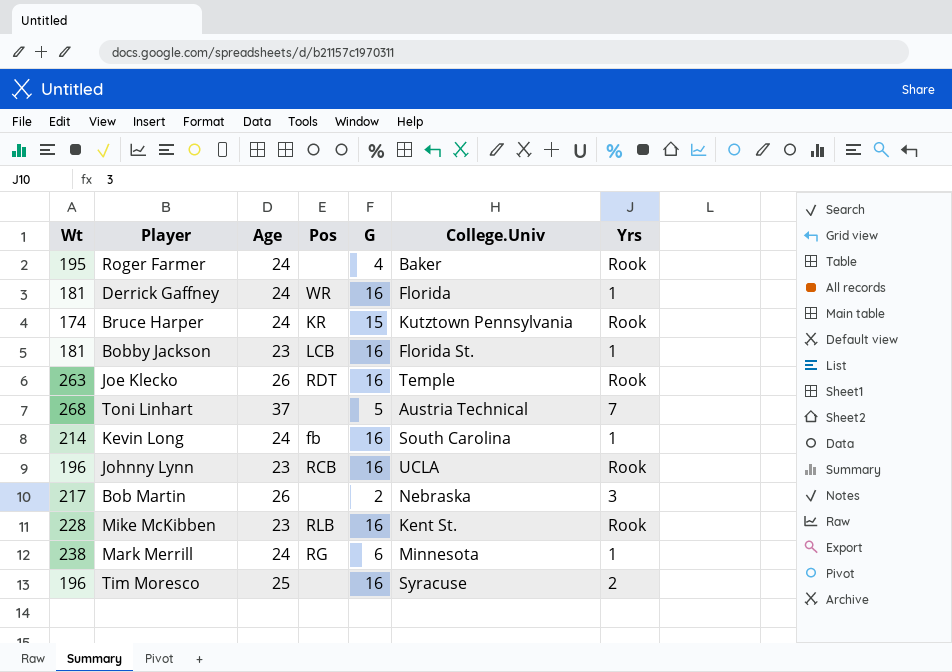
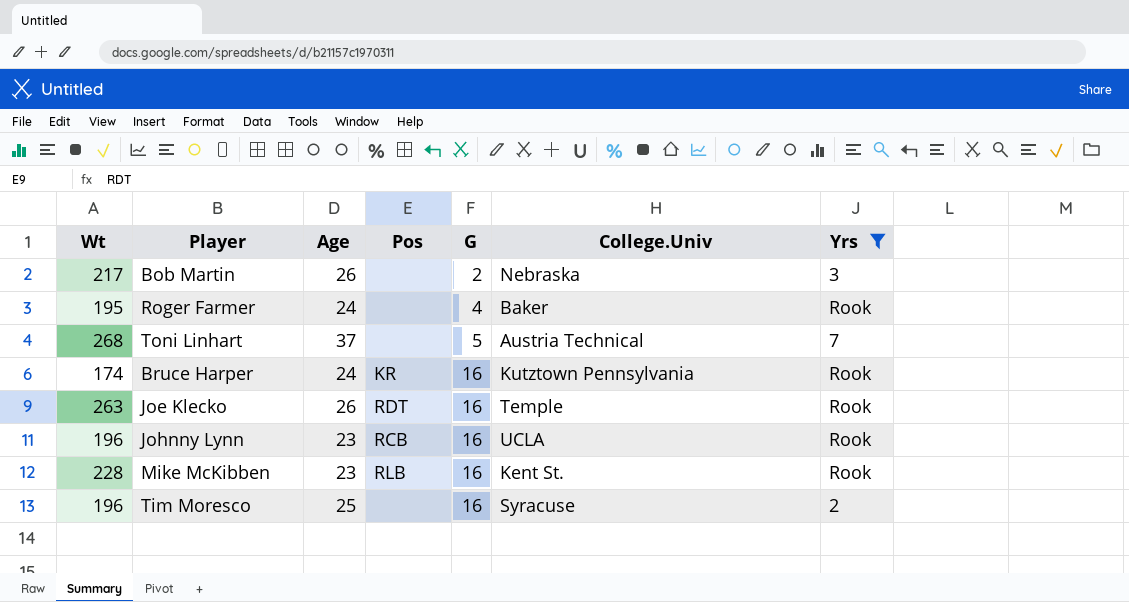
filter: none -> Yrs != 1
row order: none -> G ascending
Bruce Harper | G: 15 -> 16

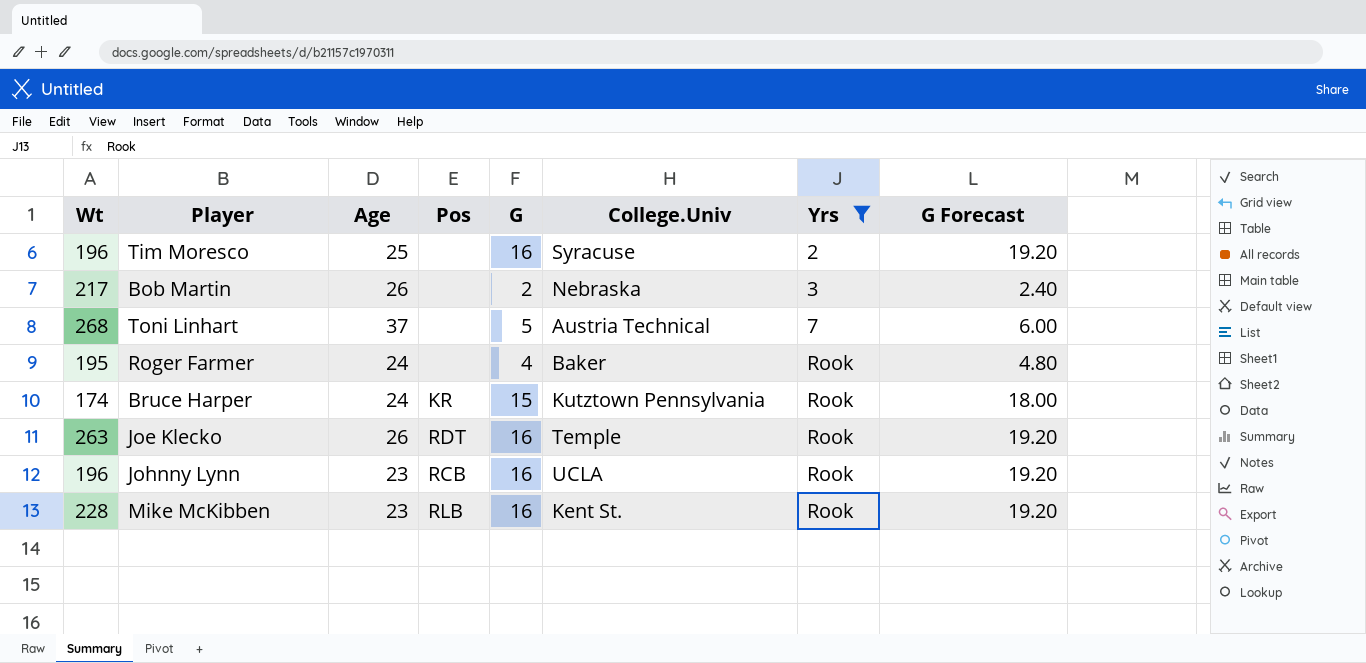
row order: G ascending -> Yrs ascending
column G Forecast | formula: none -> [G] * 1.2
Bruce Harper | G: 16 -> 15

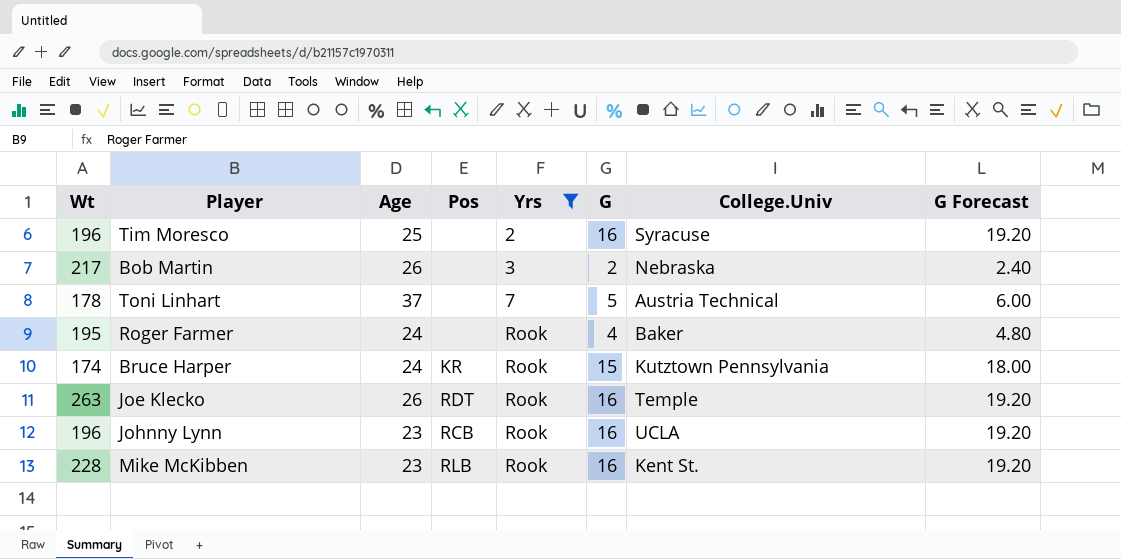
column Yrs | position: 7 -> 5
Toni Linhart | Wt: 268 -> 178

